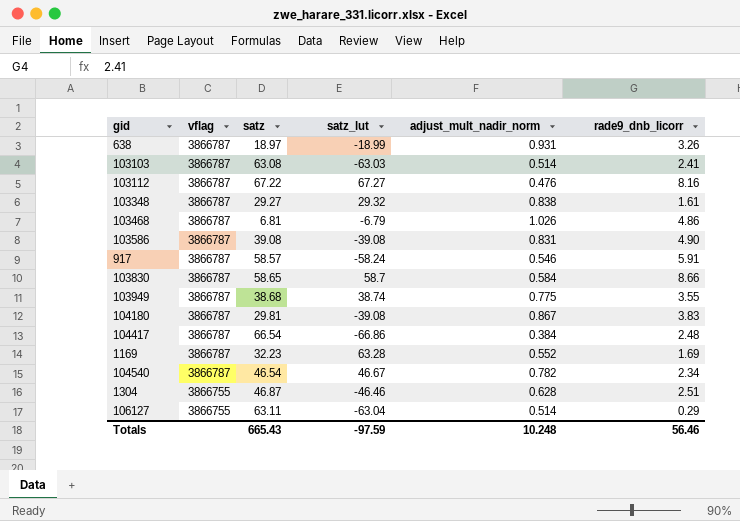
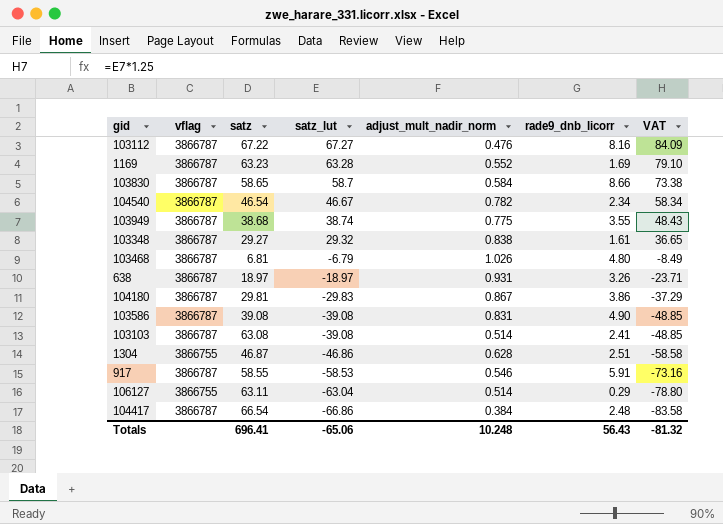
row order: vflag descending -> satz_lut descending
column VAT | formula: none -> [satz_lut] * 1.25
1169 | satz: 32.23 -> 63.23
103468 | rade9_dnb_licorr: 4.86 -> 4.80
638 | satz_lut: -18.99 -> -18.97
104180 | satz_lut: -39.08 -> -29.83
104180 | rade9_dnb_licorr: 3.83 -> 3.86
103103 | satz_lut: -63.03 -> -39.08
1304 | satz_lut: -46.46 -> -46.86
917 | satz: 58.57 -> 58.55
917 | satz_lut: -58.24 -> -58.53
Totals | satz: 665.43 -> 696.41
Totals | satz_lut: -97.59 -> -65.06
Totals | rade9_dnb_licorr: 56.46 -> 56.43

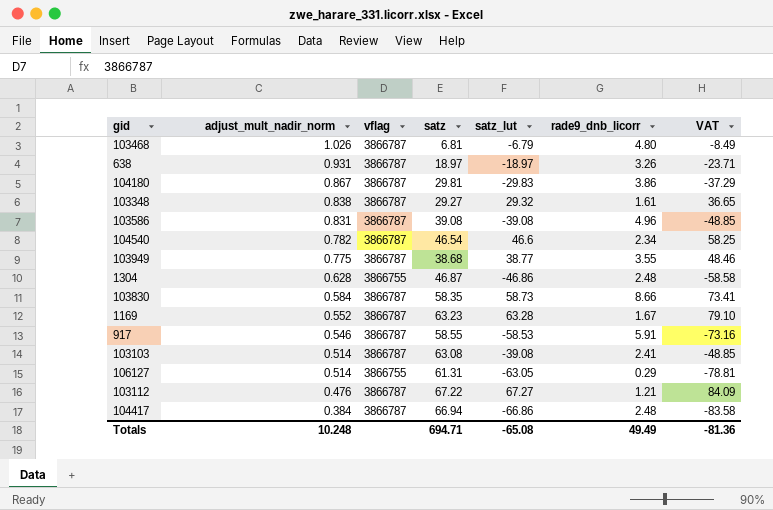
row order: satz_lut descending -> adjust_mult_nadir_norm descending
column adjust_mult_nadir_norm | position: 5 -> 2
103586 | rade9_dnb_licorr: 4.90 -> 4.96
104540 | satz_lut: 46.67 -> 46.6
104540 | VAT: 58.34 -> 58.25
103949 | satz_lut: 38.74 -> 38.77
103949 | VAT: 48.43 -> 48.46
1304 | rade9_dnb_licorr: 2.51 -> 2.48
103830 | satz: 58.65 -> 58.35
103830 | satz_lut: 58.7 -> 58.73
103830 | VAT: 73.38 -> 73.41
1169 | rade9_dnb_licorr: 1.69 -> 1.67
106127 | satz: 63.11 -> 61.31
106127 | satz_lut: -63.04 -> -63.05
106127 | VAT: -78.80 -> -78.81
103112 | rade9_dnb_licorr: 8.16 -> 1.21
104417 | satz: 66.54 -> 66.94
Totals | satz: 696.41 -> 694.71
Totals | satz_lut: -65.06 -> -65.08
Totals | rade9_dnb_licorr: 56.43 -> 49.49
Totals | VAT: -81.32 -> -81.36

